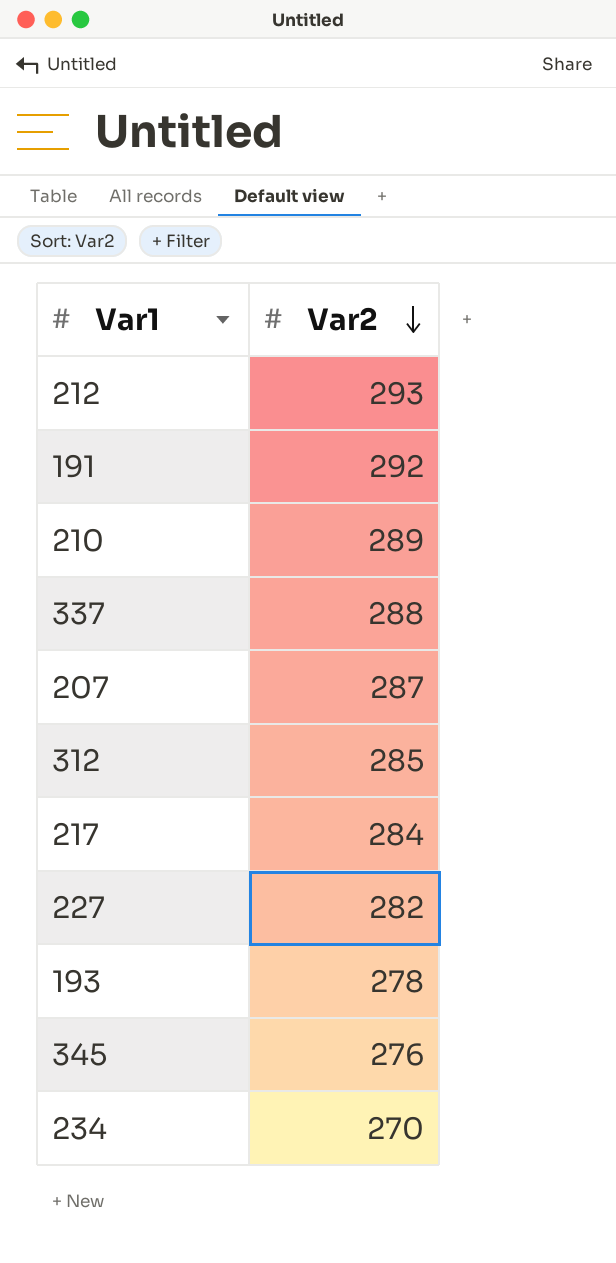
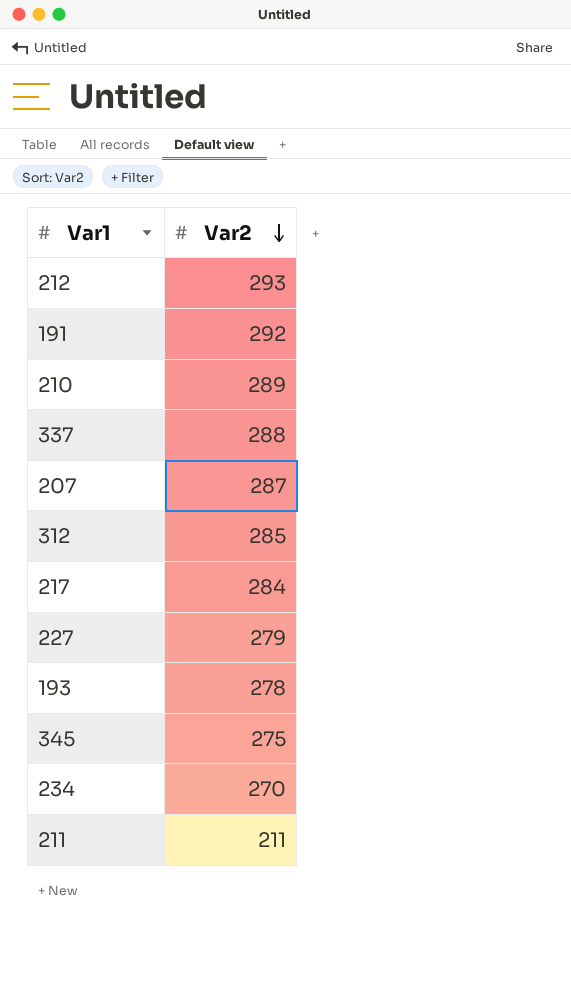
227 | Var2: 282 -> 279
345 | Var2: 276 -> 275
row 211: none -> 211

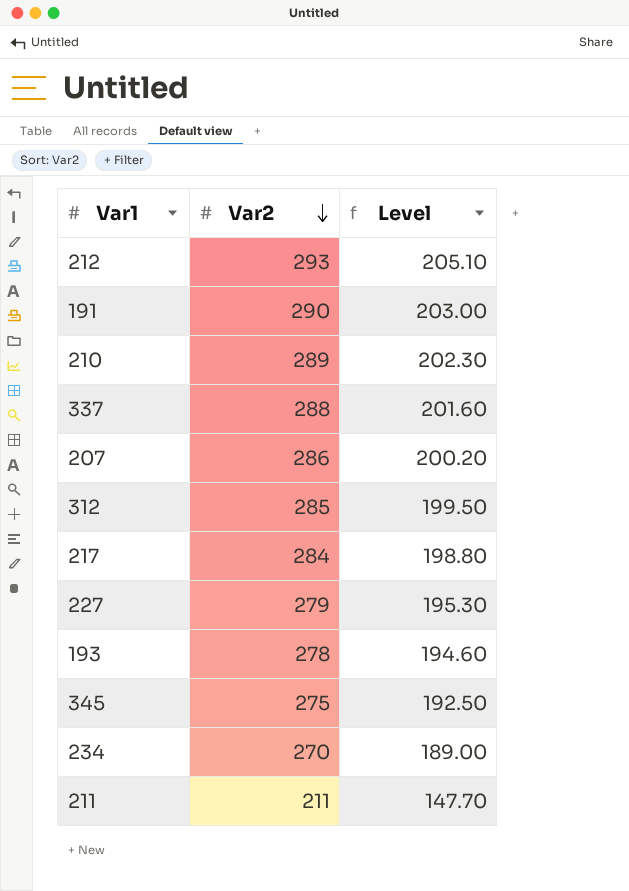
column Level | formula: none -> [Var2] * 0.7
191 | Var2: 292 -> 290
207 | Var2: 287 -> 286

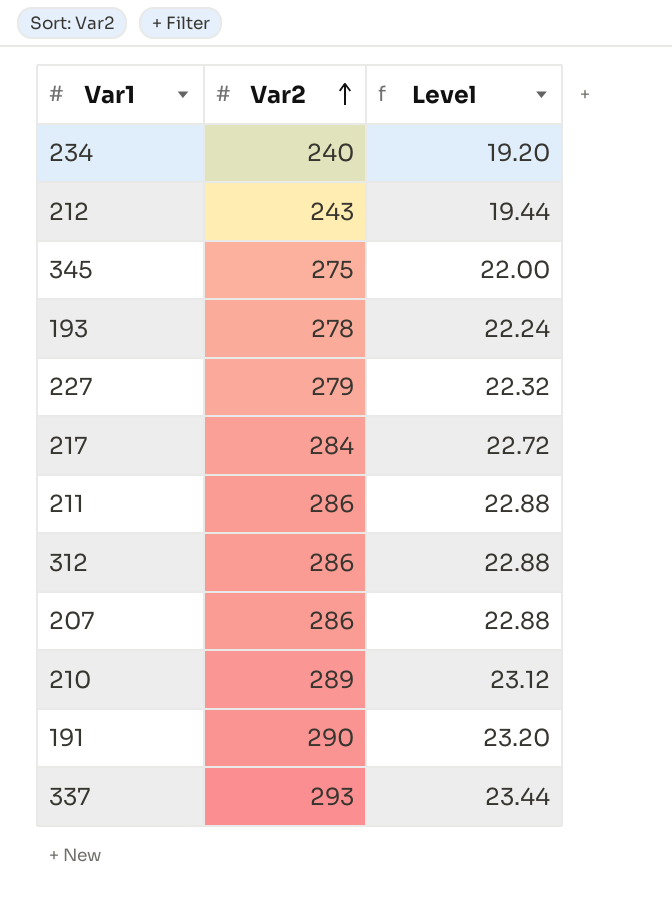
row order: Var2 descending -> Var2 ascending
column Level | formula: [Var2] * 0.7 -> [Var2] * 0.08
234 | Var2: 270 -> 240
212 | Var2: 293 -> 243
211 | Var2: 211 -> 286
312 | Var2: 285 -> 286
337 | Var2: 288 -> 293

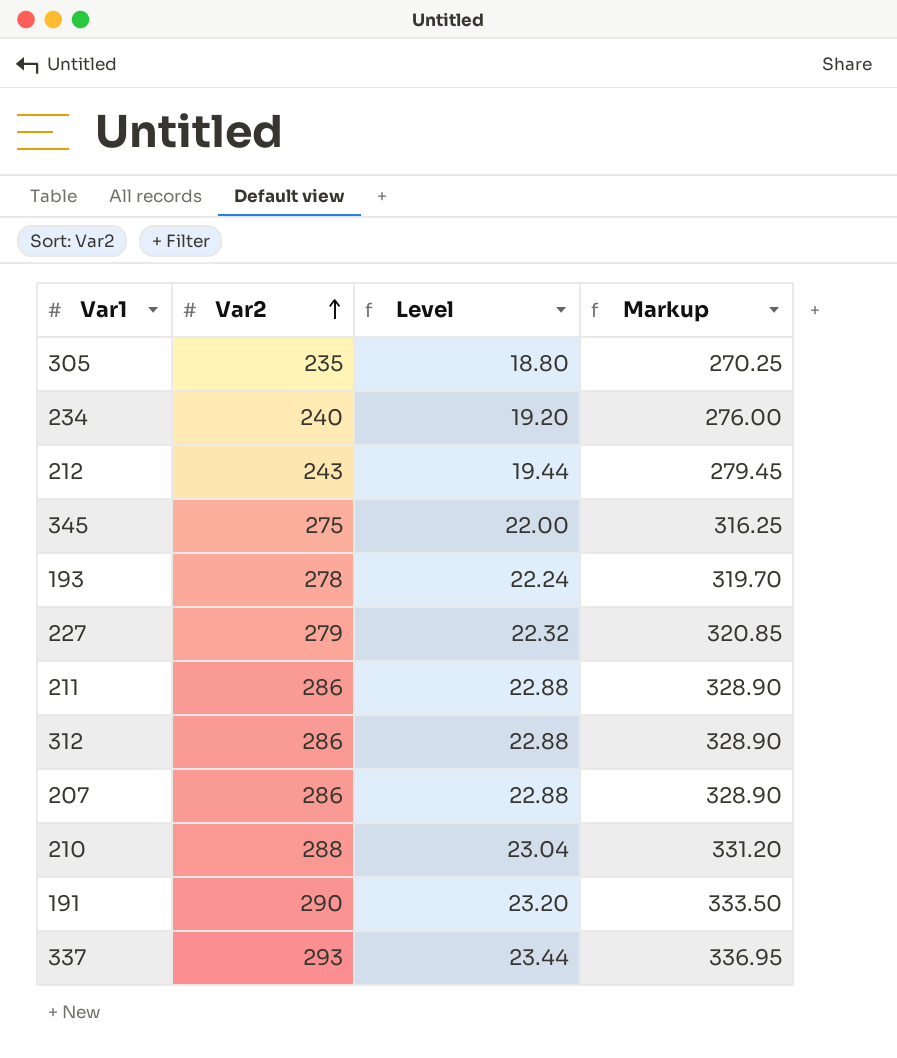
column Markup | formula: none -> [Var2] * 1.15
row 217: 284 | 22.72 -> none
row 305: none -> 235 | 18.80 | 270.25
210 | Var2: 289 -> 288
210 | Level: 23.12 -> 23.04

